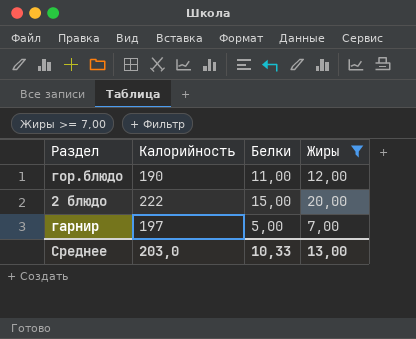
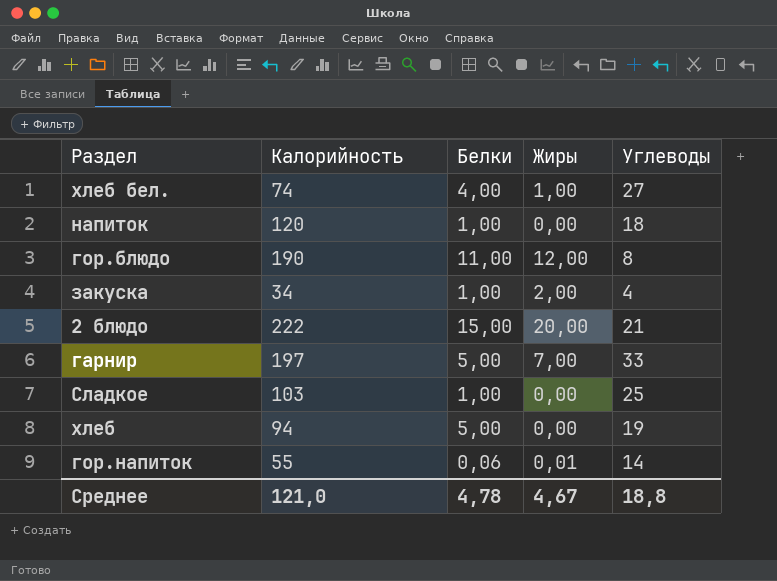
filter: Жиры >= 7,00 -> none
column Углеводы | position: none -> 5
Среднее | Калорийность: 203,0 -> 121,0
Среднее | Белки: 10,33 -> 4,78
Среднее | Жиры: 13,00 -> 4,67

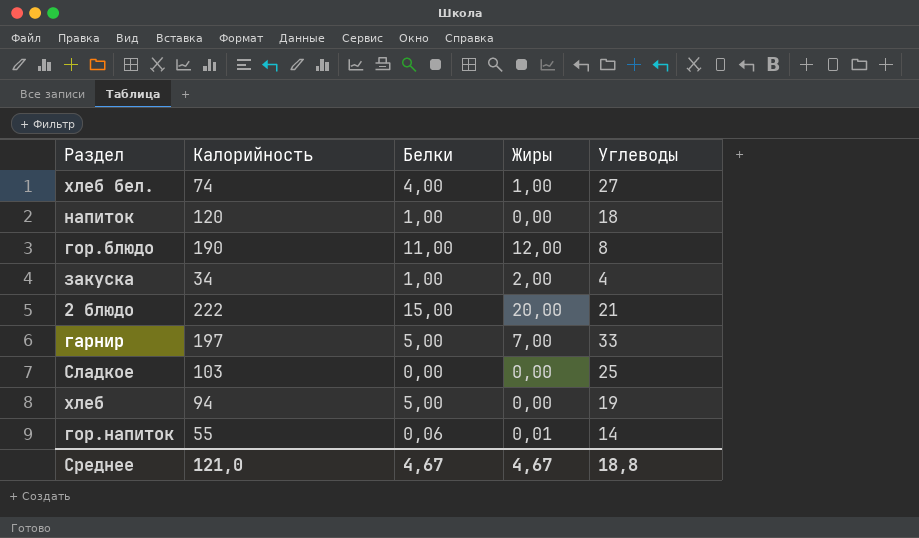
Сладкое | Белки: 1,00 -> 0,00
Среднее | Белки: 4,78 -> 4,67

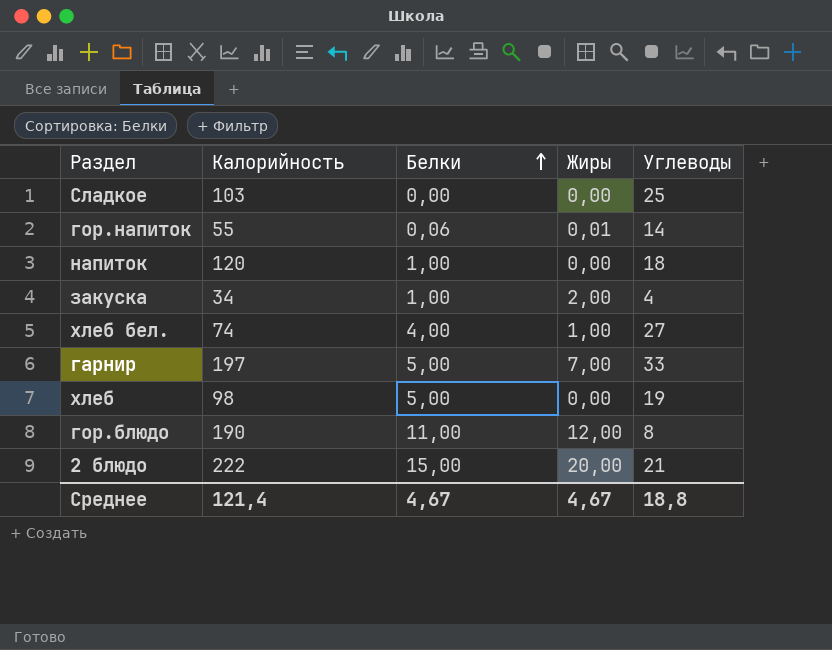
row order: none -> Белки ascending
хлеб | Калорийность: 94 -> 98
Среднее | Калорийность: 121,0 -> 121,4

